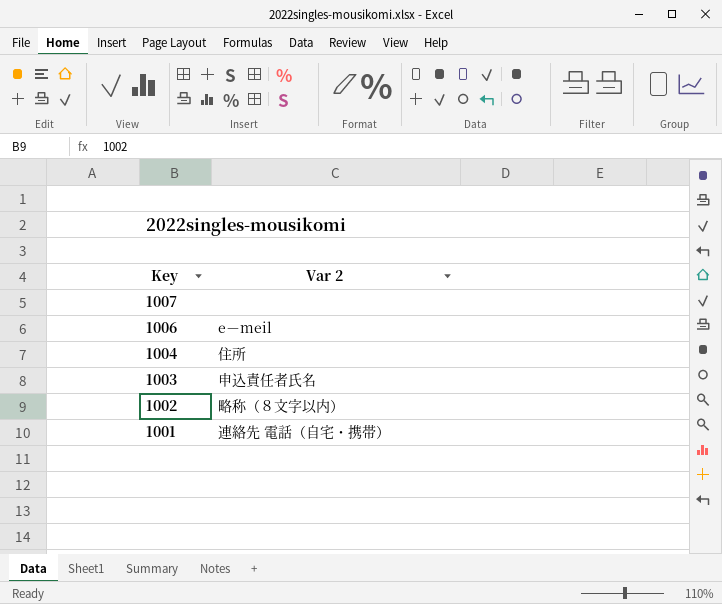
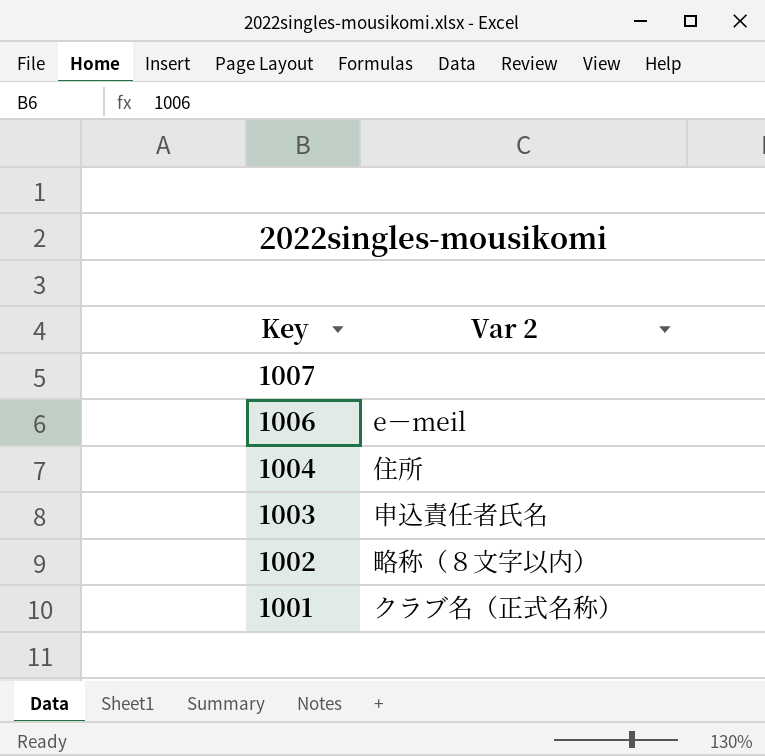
1001 | Var 2: 連絡先 電話（自宅・携帯） -> クラブ名（正式名称）

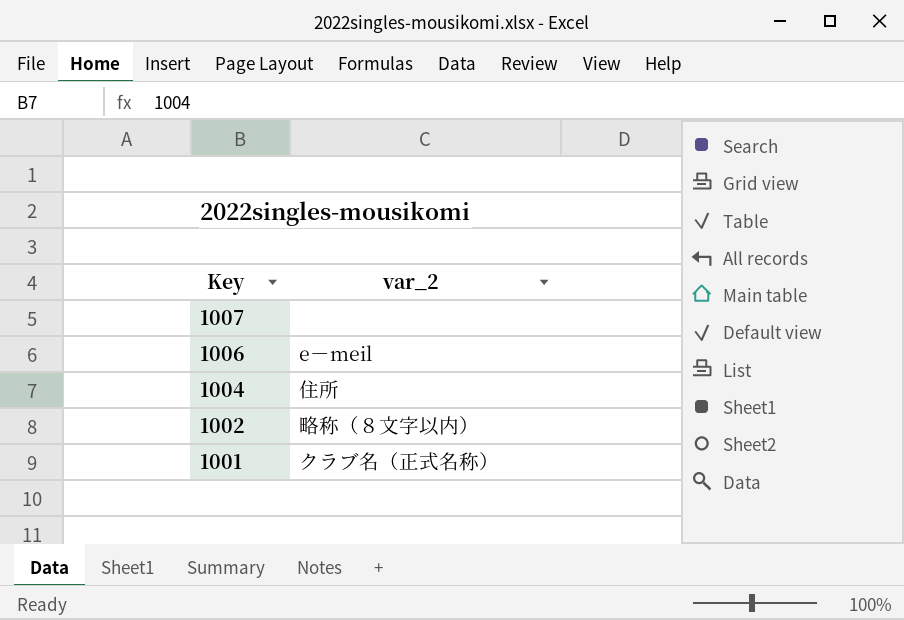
column name: Var 2 -> var_2
row 1003: 申込責任者氏名 -> none

